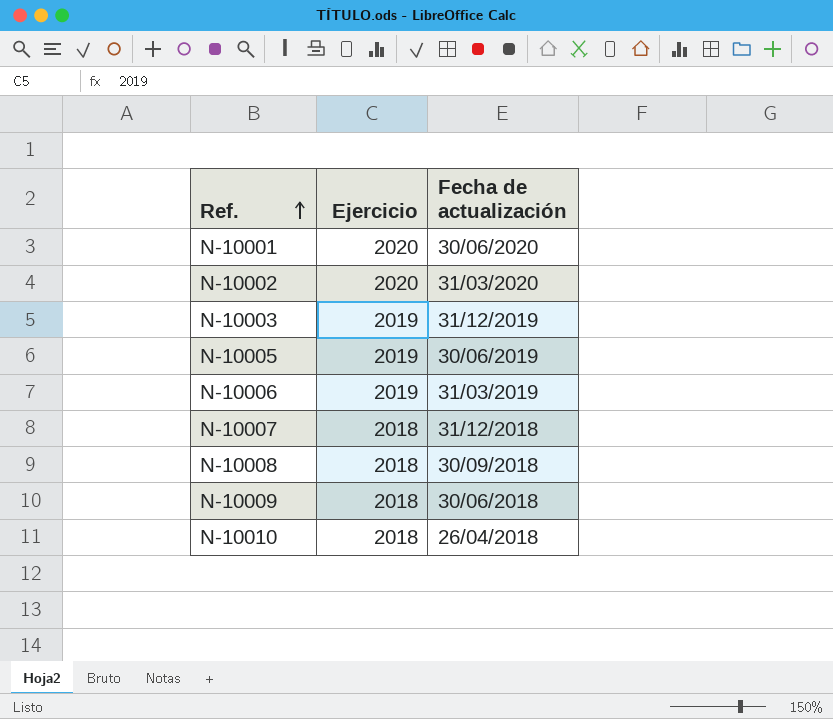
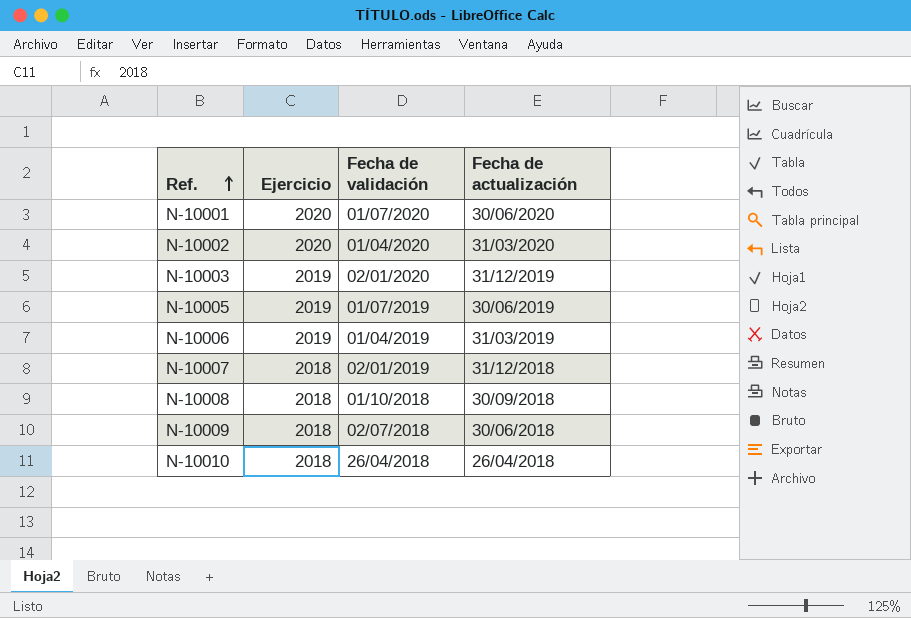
column Fecha de validación | position: none -> 3

